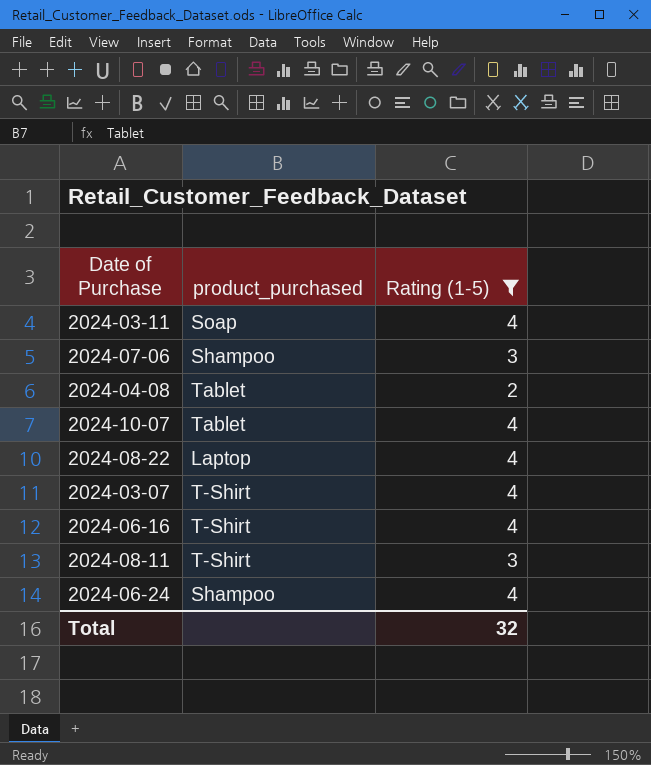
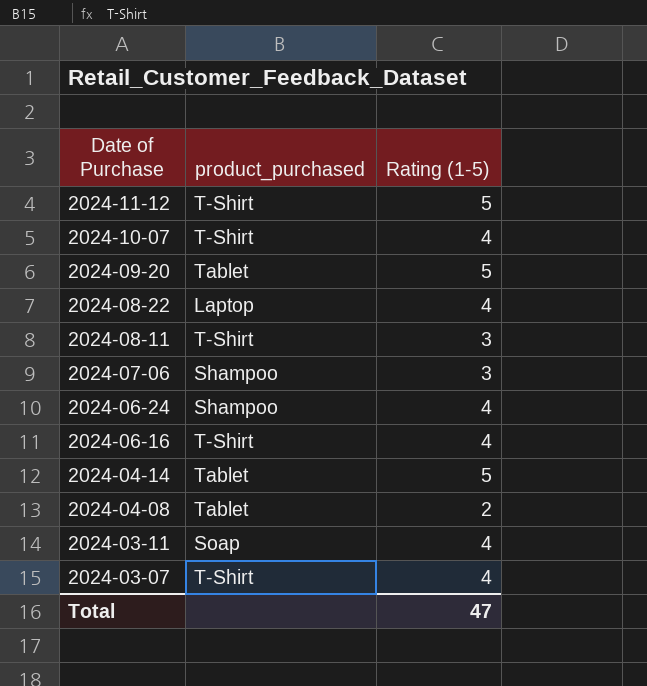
filter: Rating (1-5) != 5 -> none
row order: none -> Date of Purchase descending
2024-10-07 | product_purchased: Tablet -> T-Shirt
Total | Rating (1-5): 32 -> 47

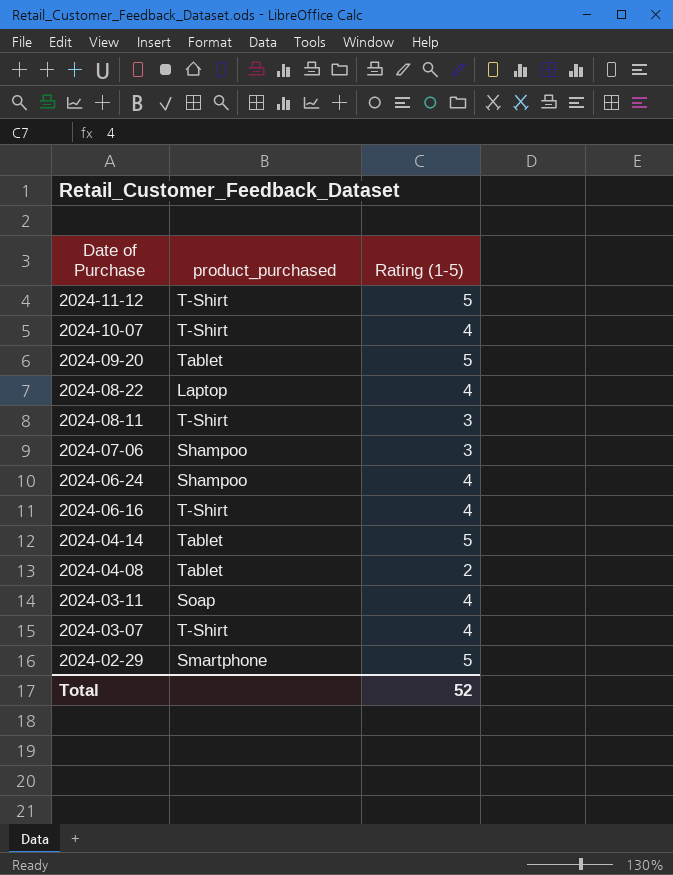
row 2024-02-29: none -> Smartphone | 5
Total | Rating (1-5): 47 -> 52

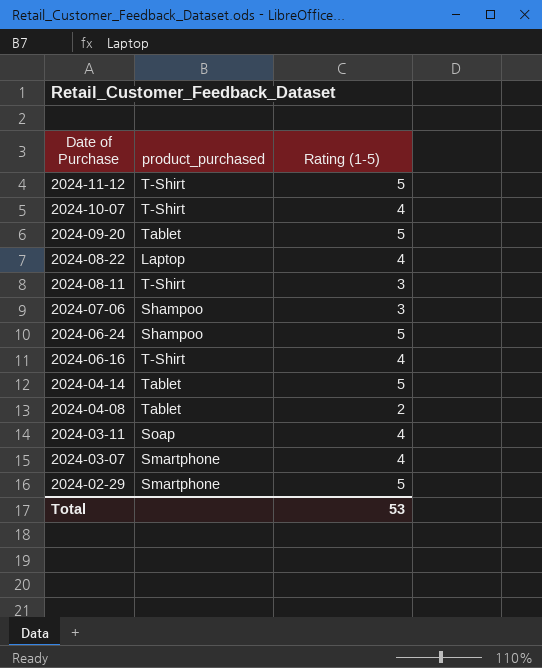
2024-06-24 | Rating (1-5): 4 -> 5
2024-03-07 | product_purchased: T-Shirt -> Smartphone
Total | Rating (1-5): 52 -> 53

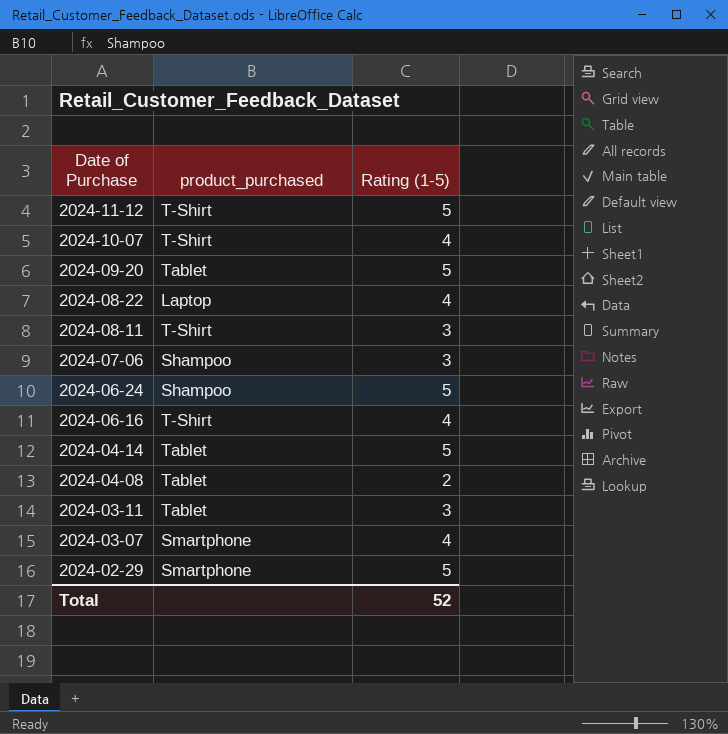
2024-03-11 | product_purchased: Soap -> Tablet
2024-03-11 | Rating (1-5): 4 -> 3
Total | Rating (1-5): 53 -> 52

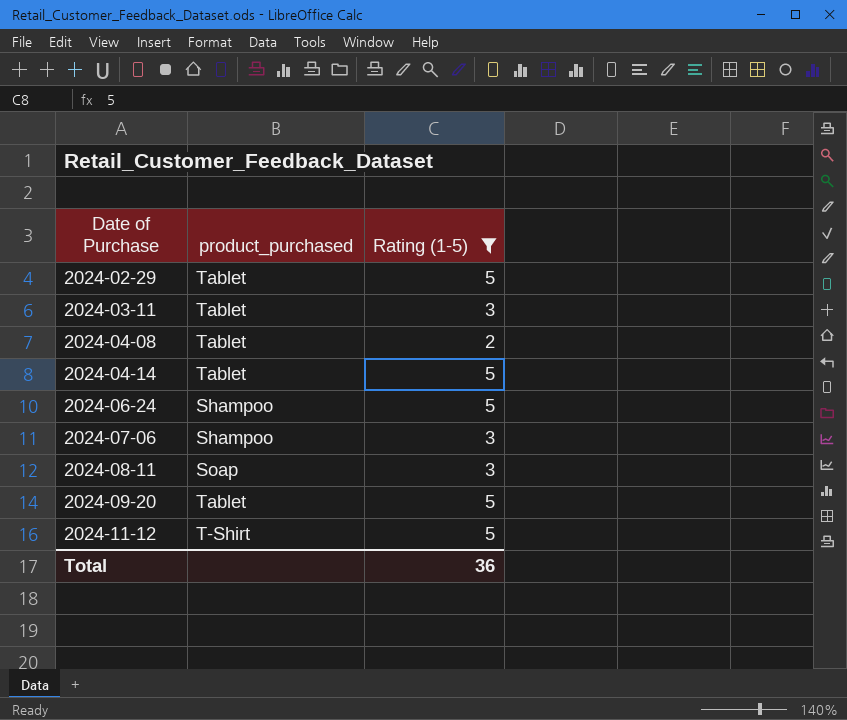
filter: none -> Rating (1-5) != 4
row order: Date of Purchase descending -> Date of Purchase ascending
2024-02-29 | product_purchased: Smartphone -> Tablet
2024-08-11 | product_purchased: T-Shirt -> Soap
Total | Rating (1-5): 52 -> 36

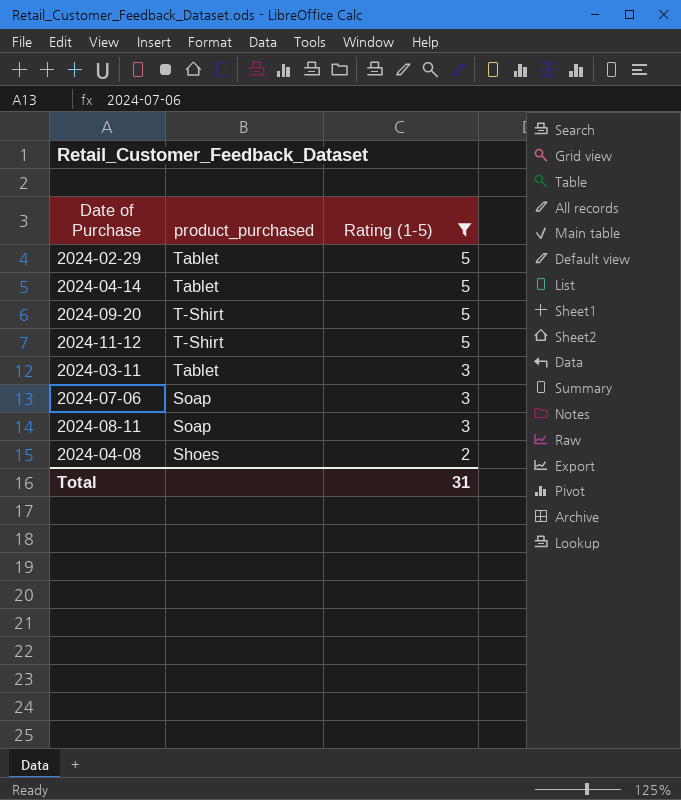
row order: Date of Purchase ascending -> Rating (1-5) descending
row 2024-06-24: Shampoo | 5 -> none
2024-09-20 | product_purchased: Tablet -> T-Shirt
2024-07-06 | product_purchased: Shampoo -> Soap
2024-04-08 | product_purchased: Tablet -> Shoes
Total | Rating (1-5): 36 -> 31

